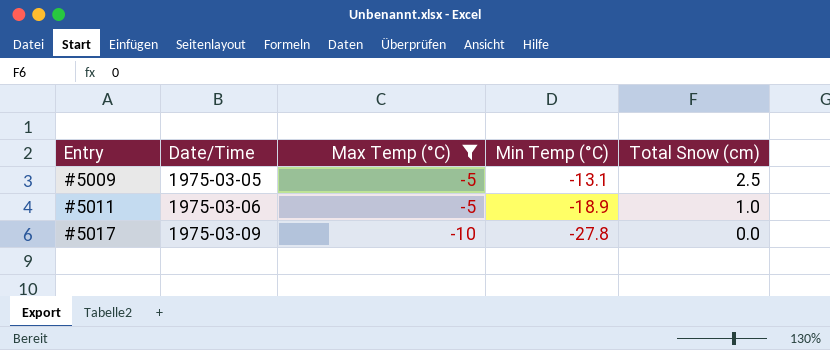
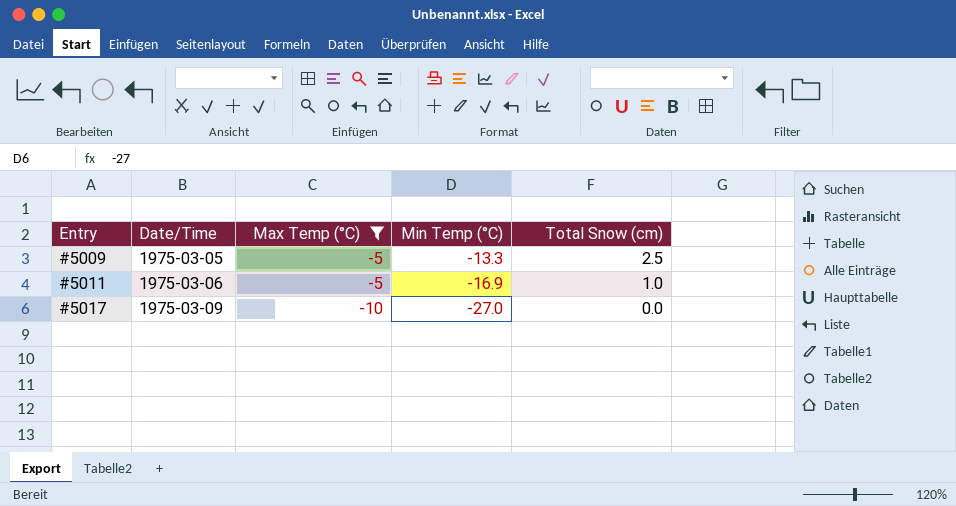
#5009 | Min Temp (°C): -13.1 -> -13.3
#5011 | Min Temp (°C): -18.9 -> -16.9
#5017 | Min Temp (°C): -27.8 -> -27.0

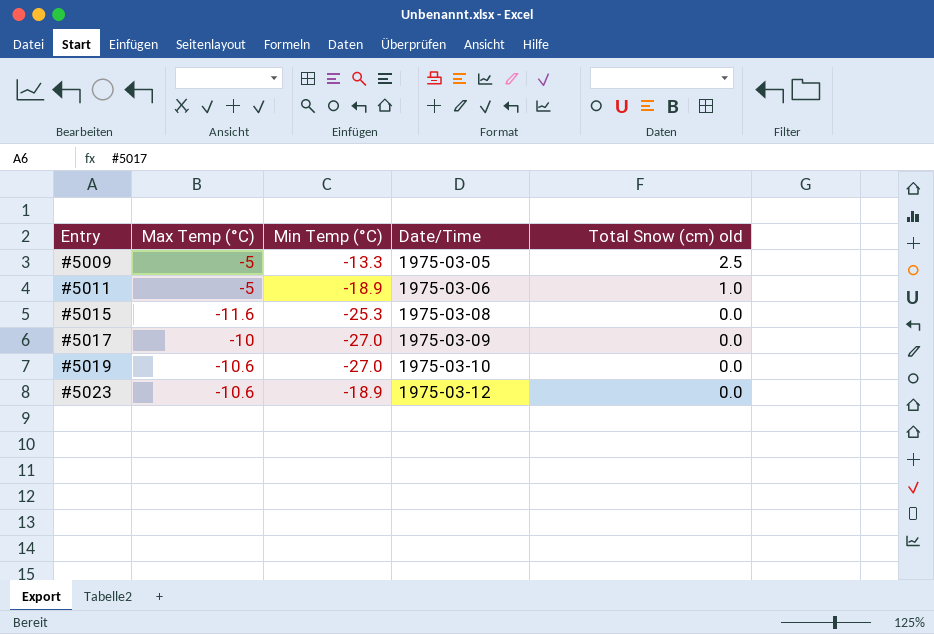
filter: Max Temp (°C) >= -10 -> none
column Date/Time | position: 2 -> 4
column name: Total Snow (cm) -> Total Snow (cm) old
#5011 | Min Temp (°C): -16.9 -> -18.9

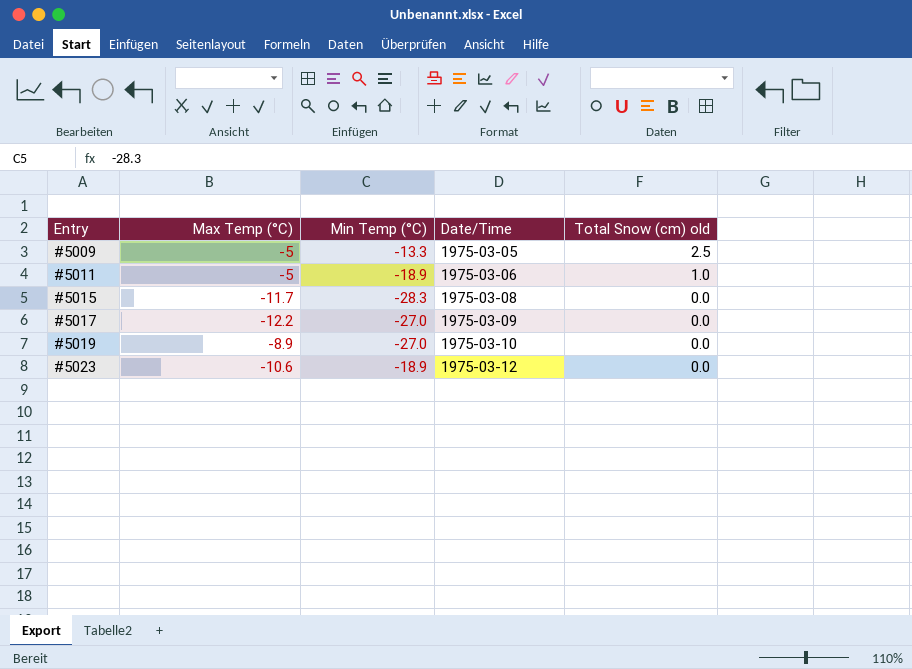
#5015 | Max Temp (°C): -11.6 -> -11.7
#5015 | Min Temp (°C): -25.3 -> -28.3
#5017 | Max Temp (°C): -10 -> -12.2
#5019 | Max Temp (°C): -10.6 -> -8.9

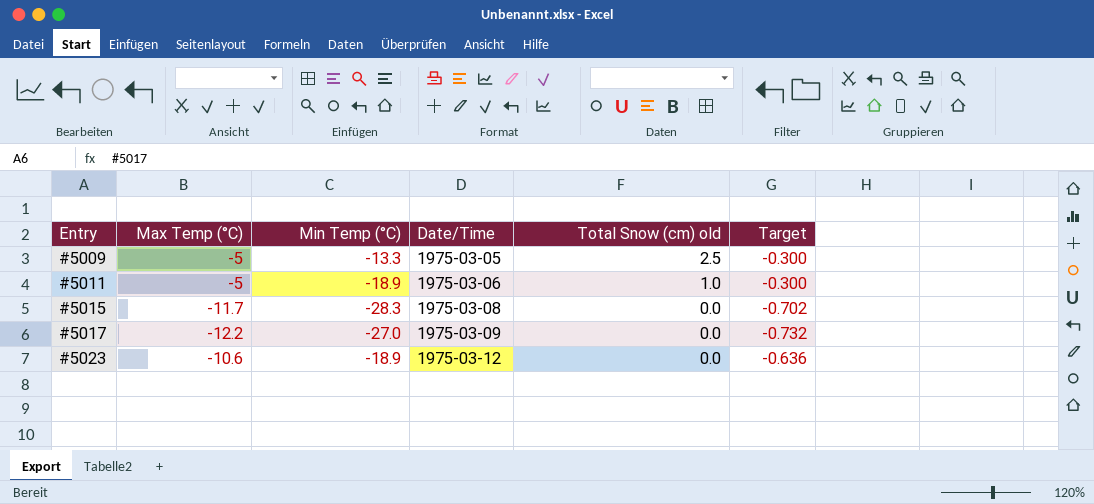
column Target | formula: none -> [Max Temp (°C)] * 0.06
row #5019: -8.9 | -27.0 | 1975-03-10 | 0.0 -> none

